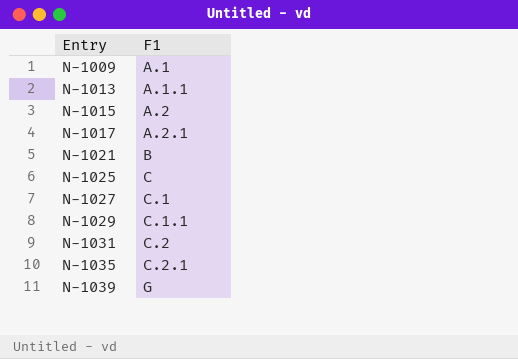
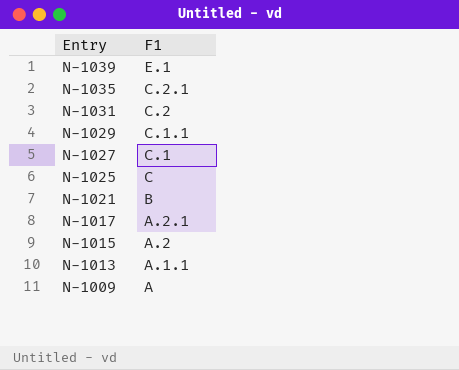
row order: Entry ascending -> Entry descending
N-1039 | F1: G -> E.1
N-1009 | F1: A.1 -> A

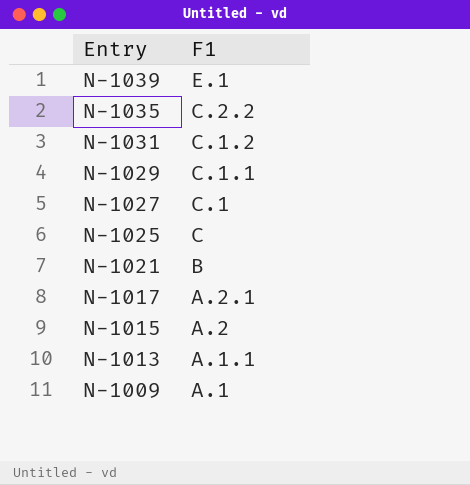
N-1035 | F1: C.2.1 -> C.2.2
N-1031 | F1: C.2 -> C.1.2
N-1009 | F1: A -> A.1

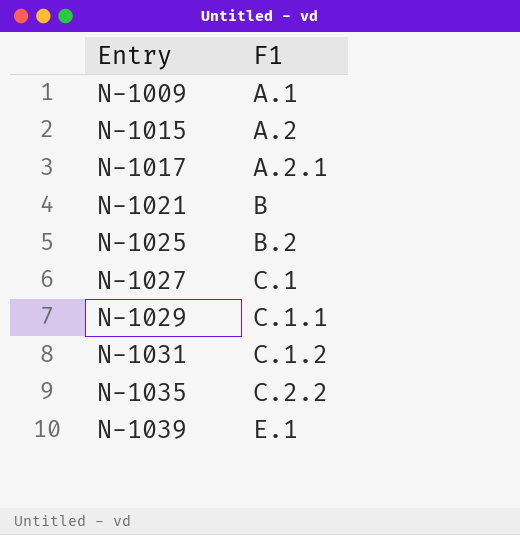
row order: Entry descending -> Entry ascending
row N-1013: A.1.1 -> none
N-1025 | F1: C -> B.2

